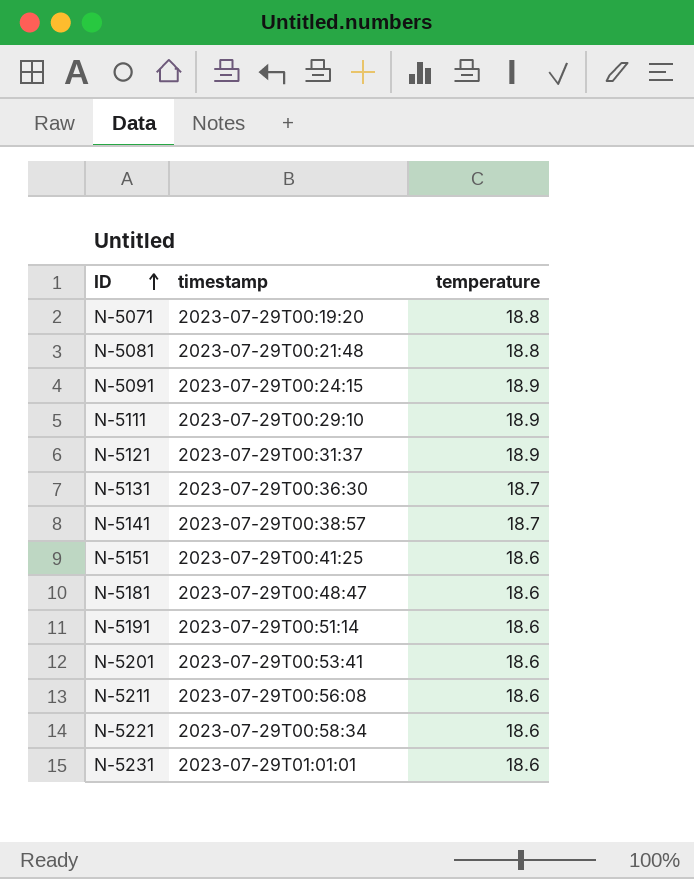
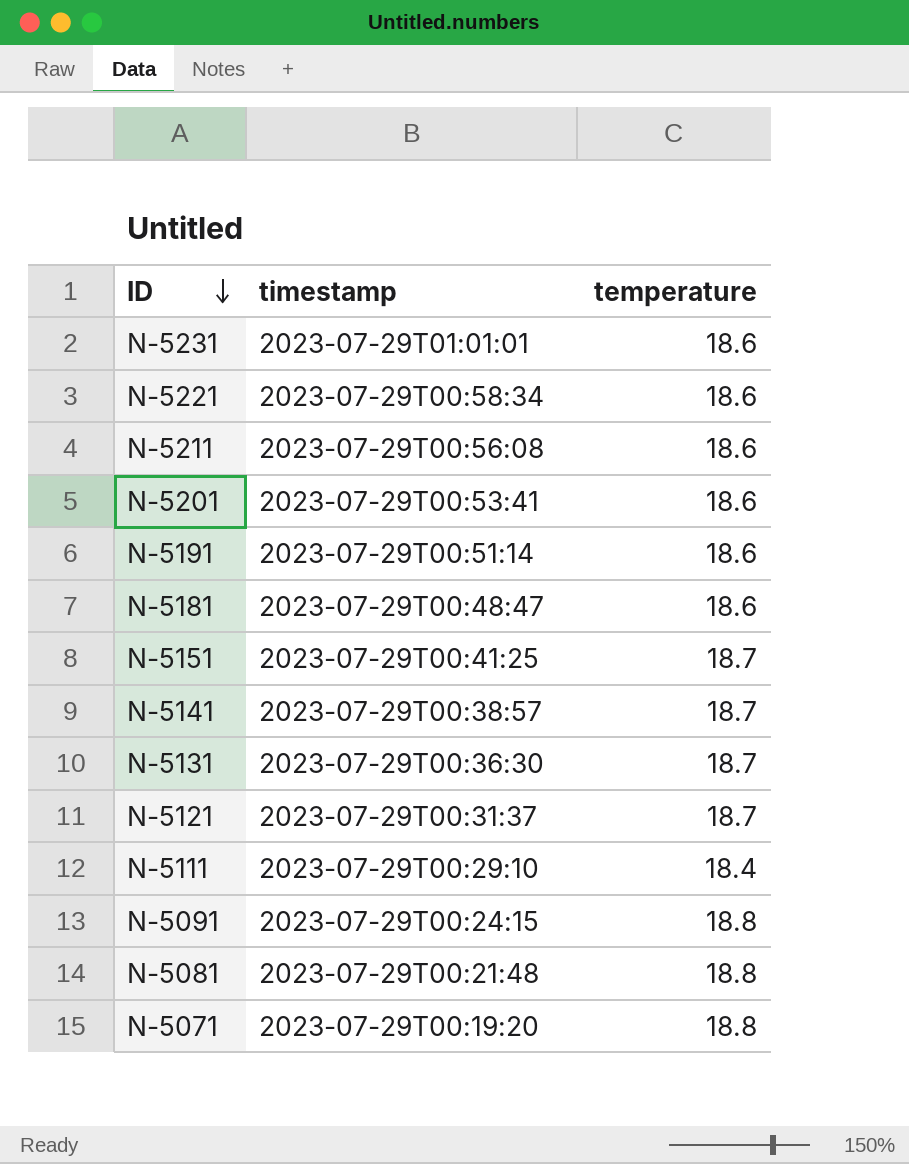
row order: ID ascending -> ID descending
N-5151 | temperature: 18.6 -> 18.7
N-5121 | temperature: 18.9 -> 18.7
N-5111 | temperature: 18.9 -> 18.4
N-5091 | temperature: 18.9 -> 18.8

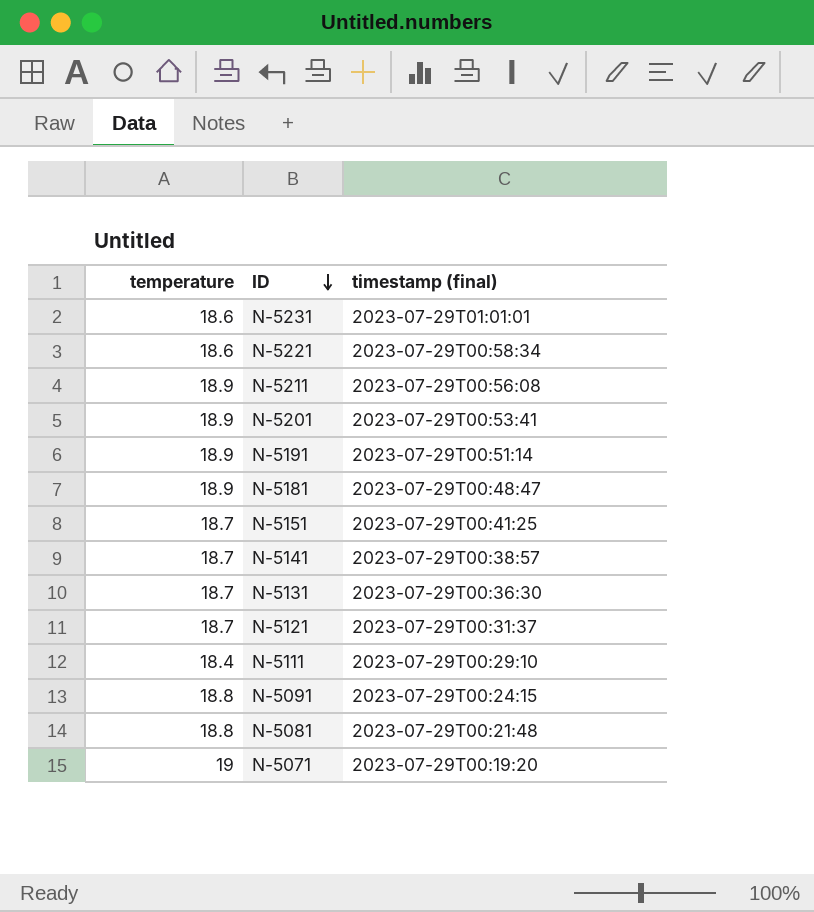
column temperature | position: 3 -> 1
column name: timestamp -> timestamp (final)
N-5211 | temperature: 18.6 -> 18.9
N-5201 | temperature: 18.6 -> 18.9
N-5191 | temperature: 18.6 -> 18.9
N-5181 | temperature: 18.6 -> 18.9
N-5071 | temperature: 18.8 -> 19

